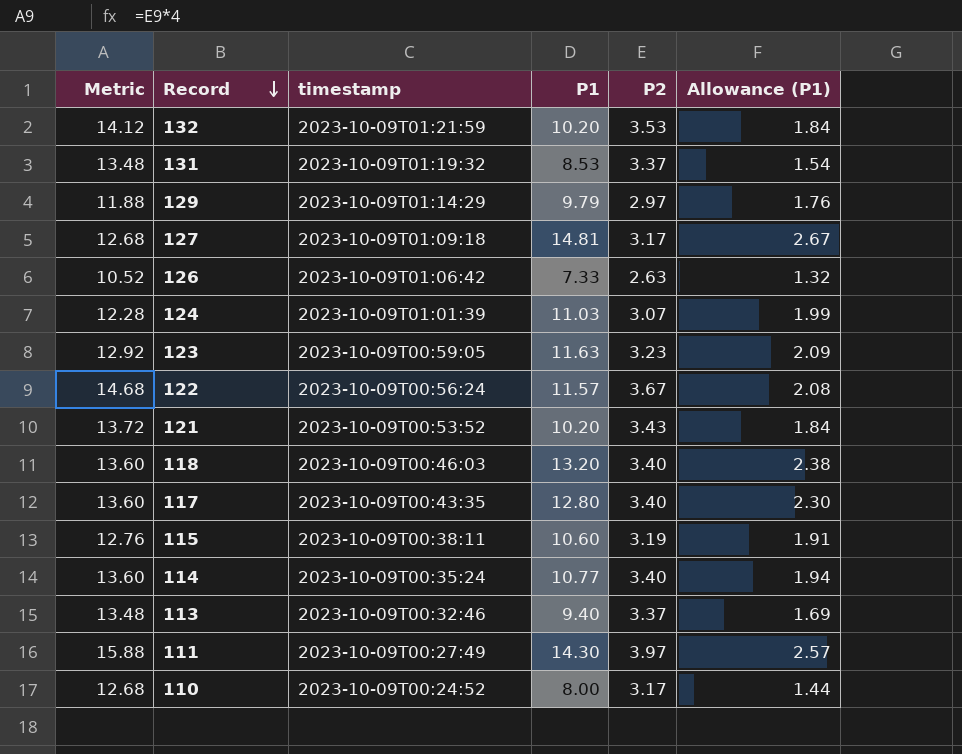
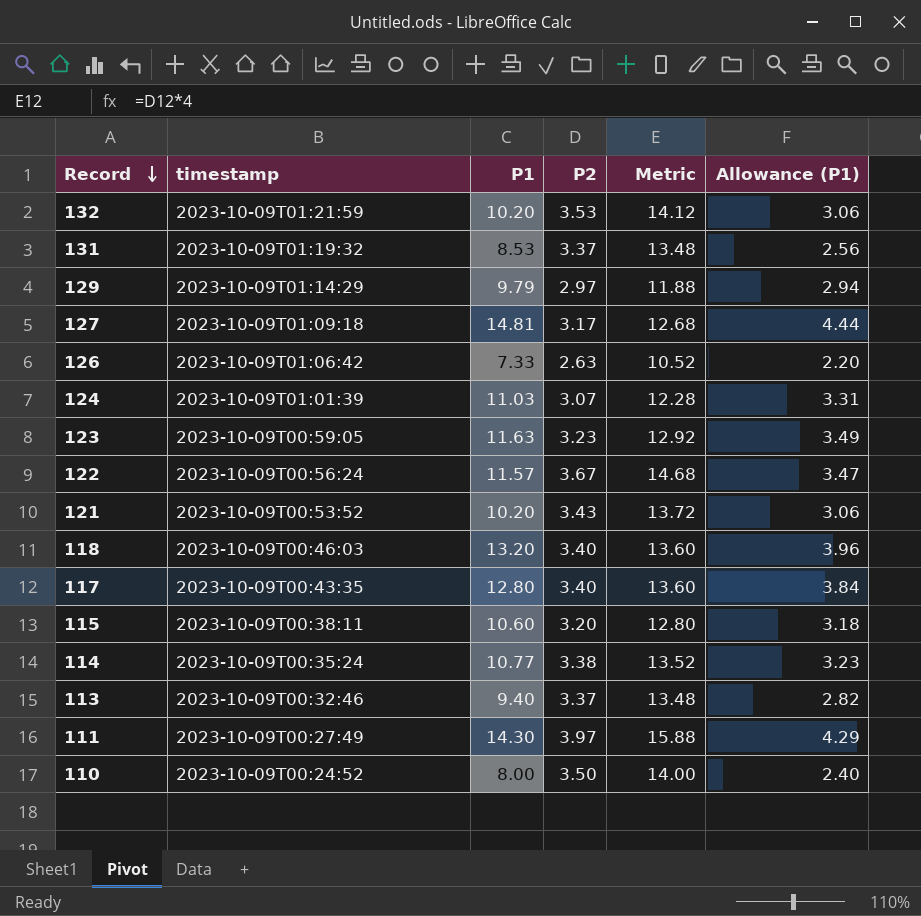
column Metric | position: 1 -> 5
column Allowance (P1) | formula: [P1] * 0.18 -> [P1] * 0.3
115 | P2: 3.19 -> 3.20
115 | Metric: 12.76 -> 12.80
114 | P2: 3.40 -> 3.38
114 | Metric: 13.60 -> 13.52
110 | P2: 3.17 -> 3.50
110 | Metric: 12.68 -> 14.00

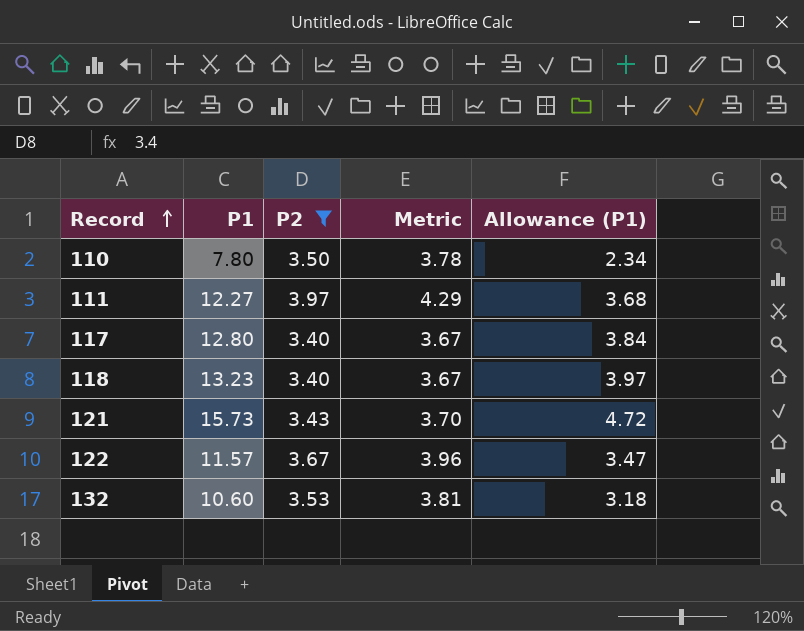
filter: none -> P2 >= 3.40
row order: Record descending -> Record ascending
column timestamp | position: 2 -> none
column Metric | formula: [P2] * 4 -> [P2] * 1.08
110 | P1: 8.00 -> 7.80
110 | Allowance (P1): 2.40 -> 2.34
111 | P1: 14.30 -> 12.27
111 | Allowance (P1): 4.29 -> 3.68
118 | P1: 13.20 -> 13.23
118 | Allowance (P1): 3.96 -> 3.97
121 | P1: 10.20 -> 15.73
121 | Allowance (P1): 3.06 -> 4.72
132 | P1: 10.20 -> 10.60
132 | Allowance (P1): 3.06 -> 3.18

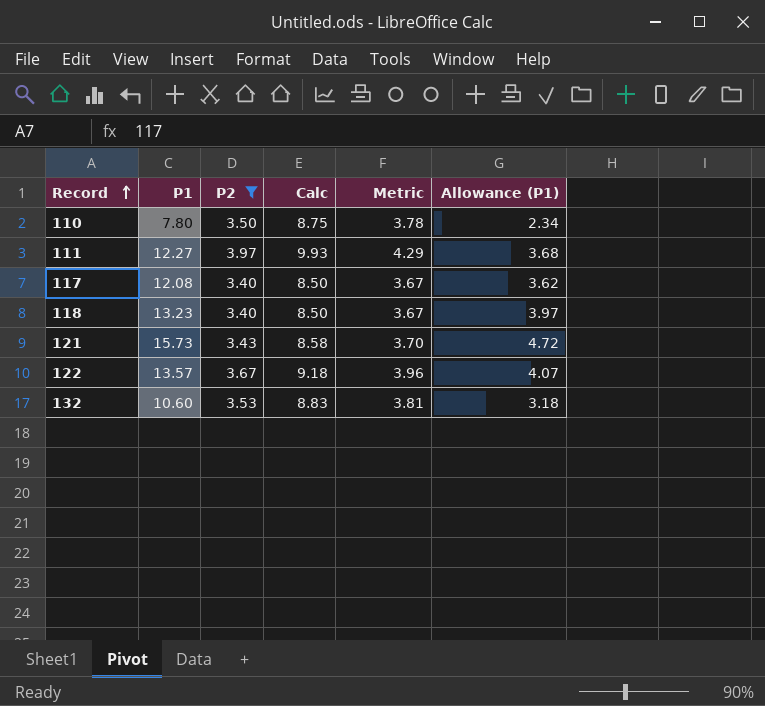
column Calc | formula: none -> [P2] * 2.5
117 | P1: 12.80 -> 12.08
117 | Allowance (P1): 3.84 -> 3.62
122 | P1: 11.57 -> 13.57
122 | Allowance (P1): 3.47 -> 4.07

